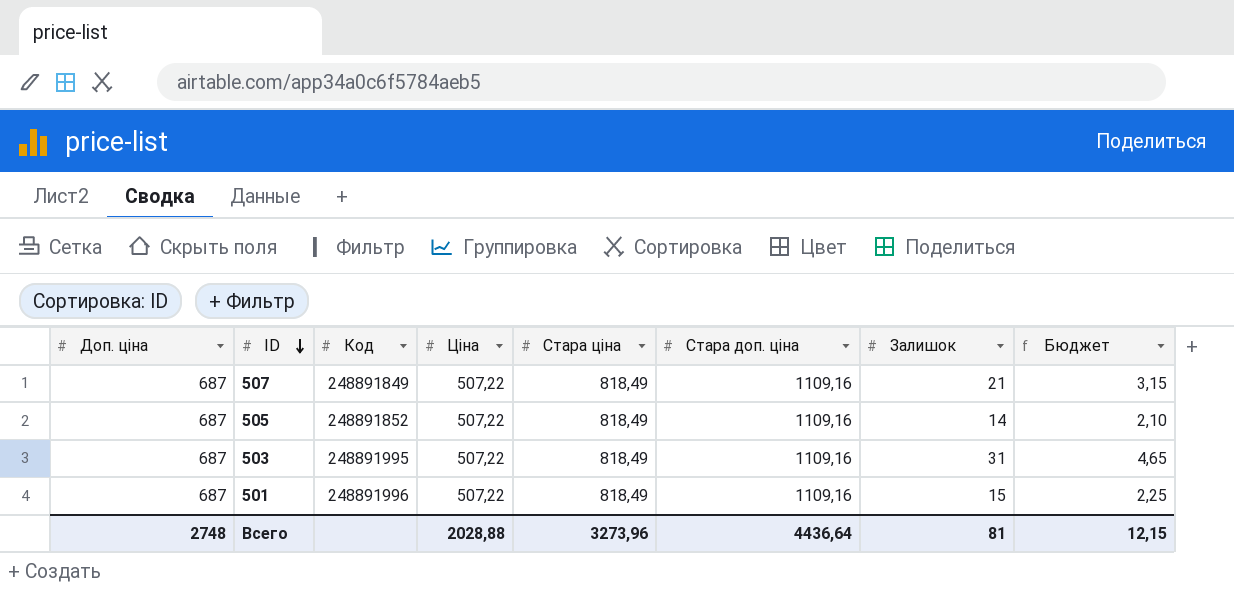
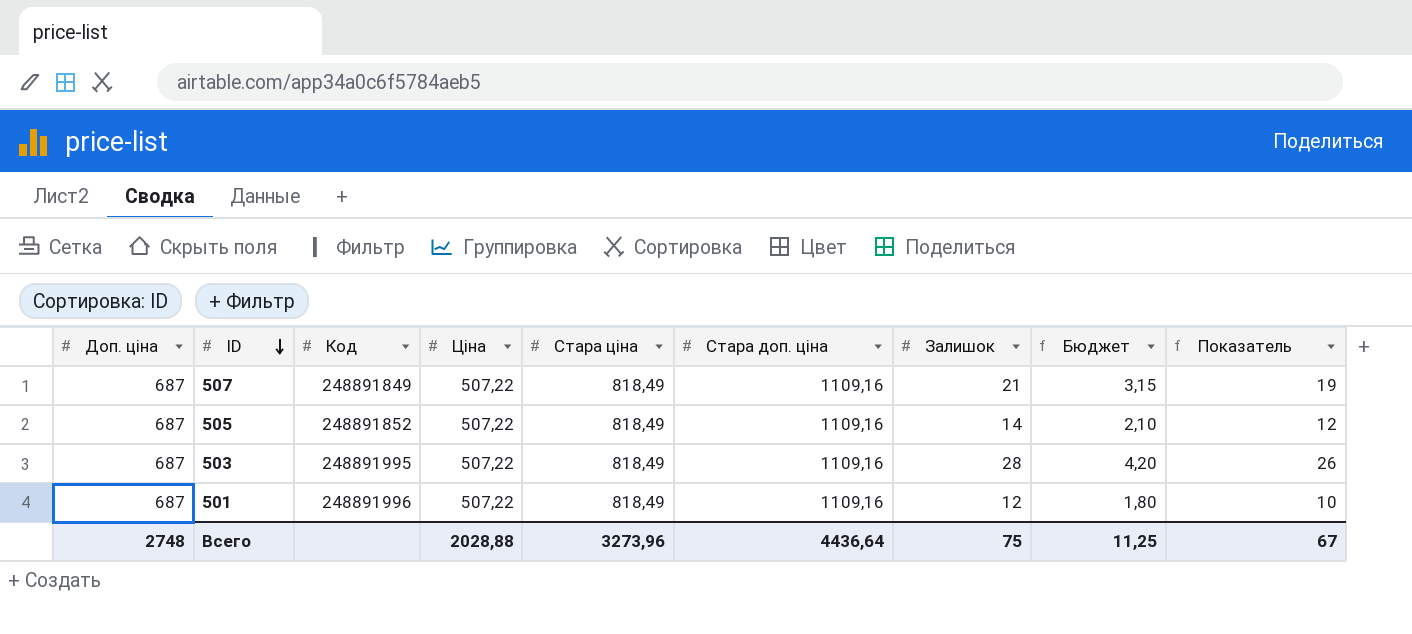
column Показатель | formula: none -> [Залишок] - 2
503 | Залишок: 31 -> 28
503 | Бюджет: 4,65 -> 4,20
501 | Залишок: 15 -> 12
501 | Бюджет: 2,25 -> 1,80
Всего | Залишок: 81 -> 75
Всего | Бюджет: 12,15 -> 11,25

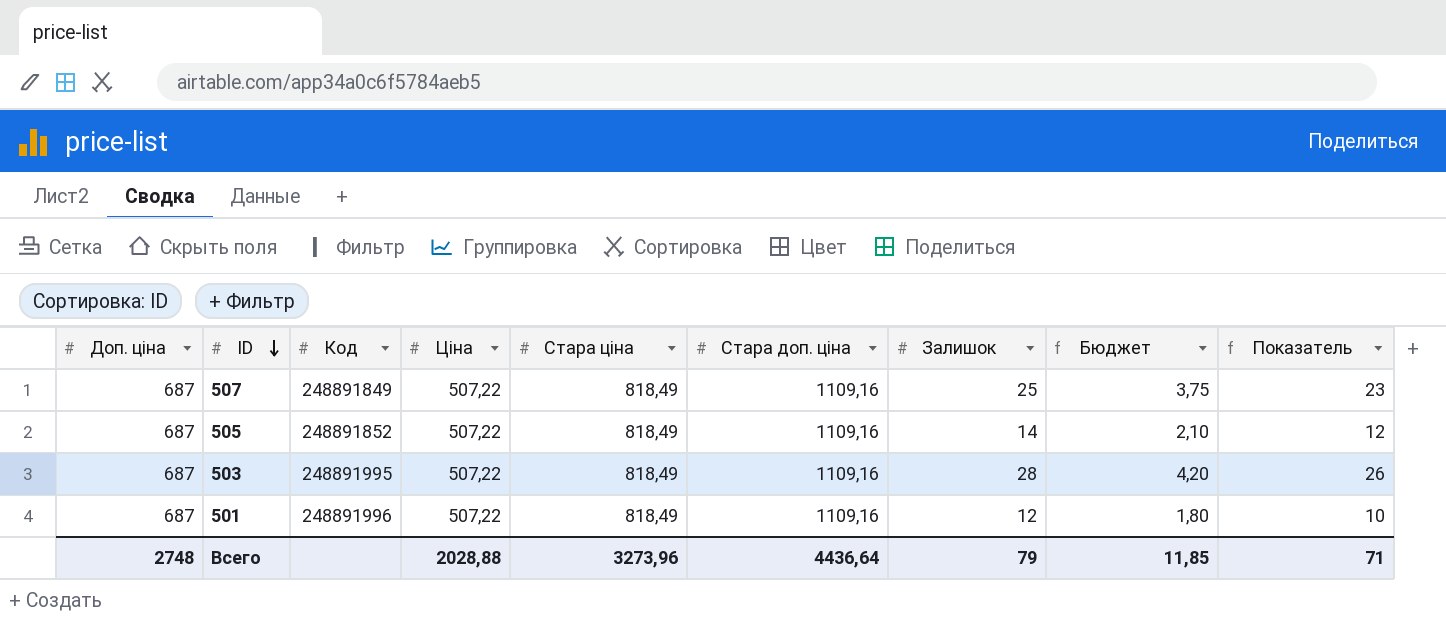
507 | Залишок: 21 -> 25
507 | Бюджет: 3,15 -> 3,75
507 | Показатель: 19 -> 23
Всего | Залишок: 75 -> 79
Всего | Бюджет: 11,25 -> 11,85
Всего | Показатель: 67 -> 71

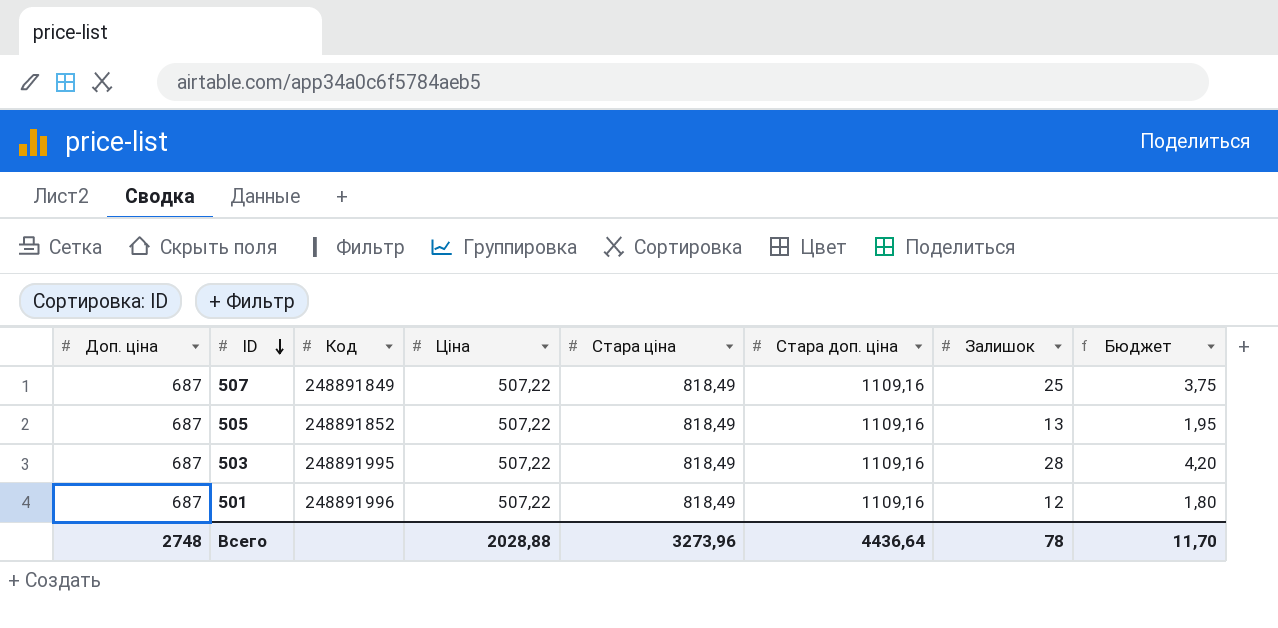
column Показатель | formula: [Залишок] - 2 -> none
505 | Залишок: 14 -> 13
505 | Бюджет: 2,10 -> 1,95
Всего | Залишок: 79 -> 78
Всего | Бюджет: 11,85 -> 11,70

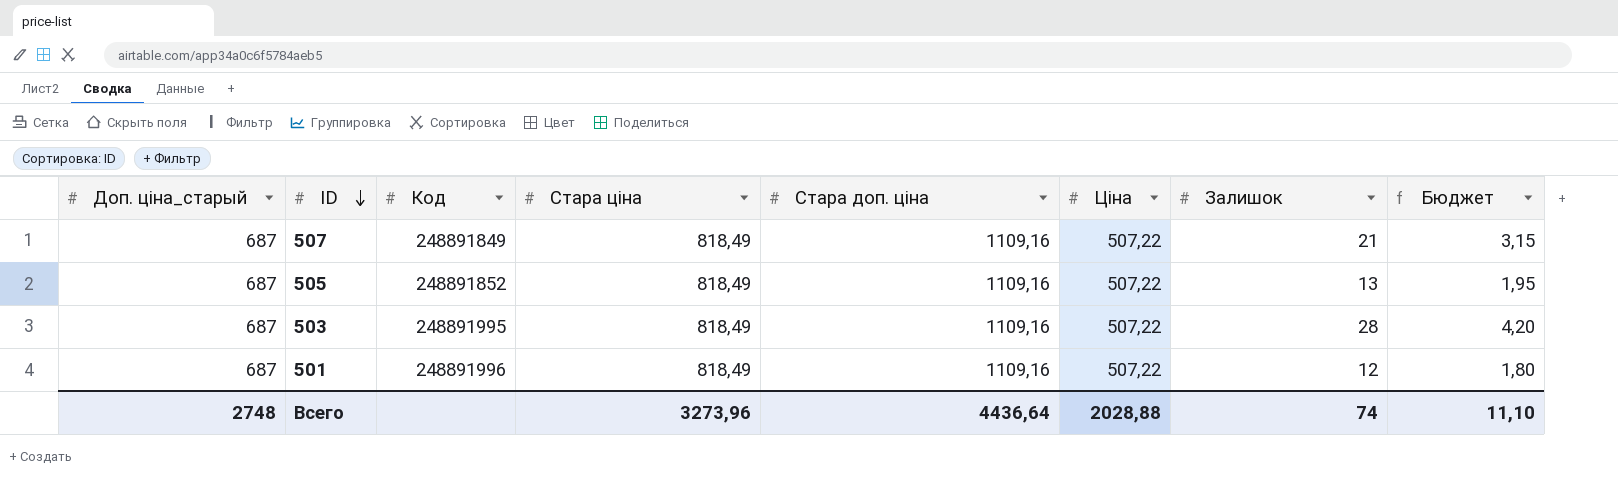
column name: Доп. ціна -> Доп. ціна_старый
column Ціна | position: 4 -> 6
507 | Залишок: 25 -> 21
507 | Бюджет: 3,75 -> 3,15
Всего | Залишок: 78 -> 74
Всего | Бюджет: 11,70 -> 11,10

